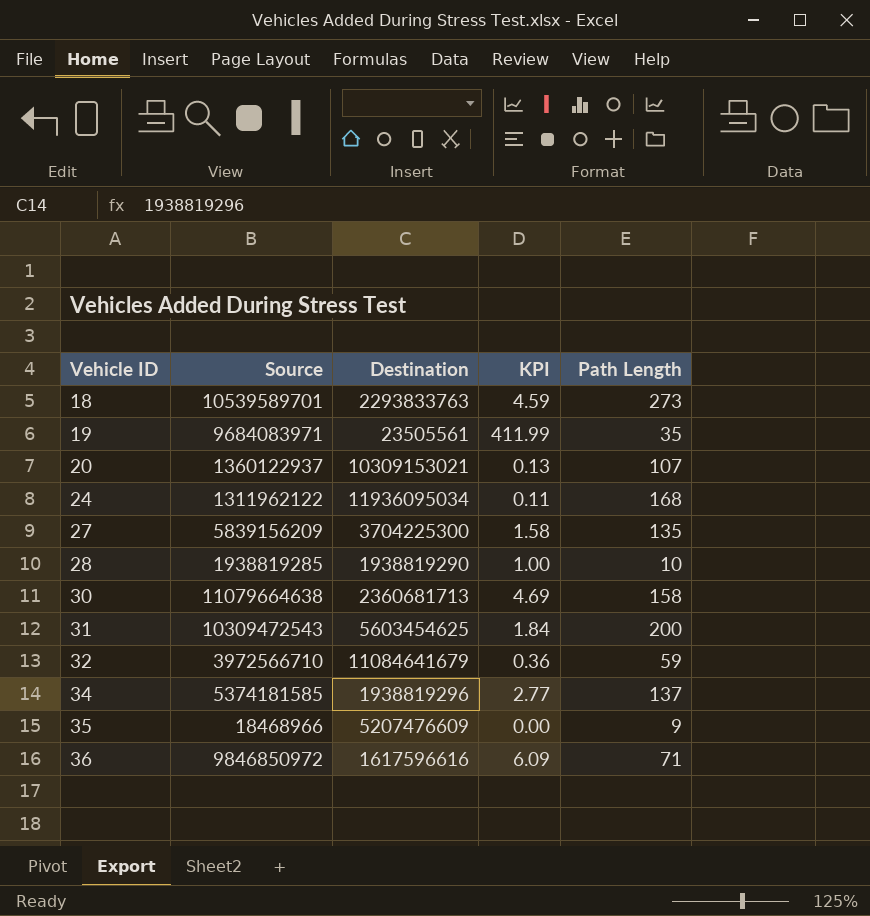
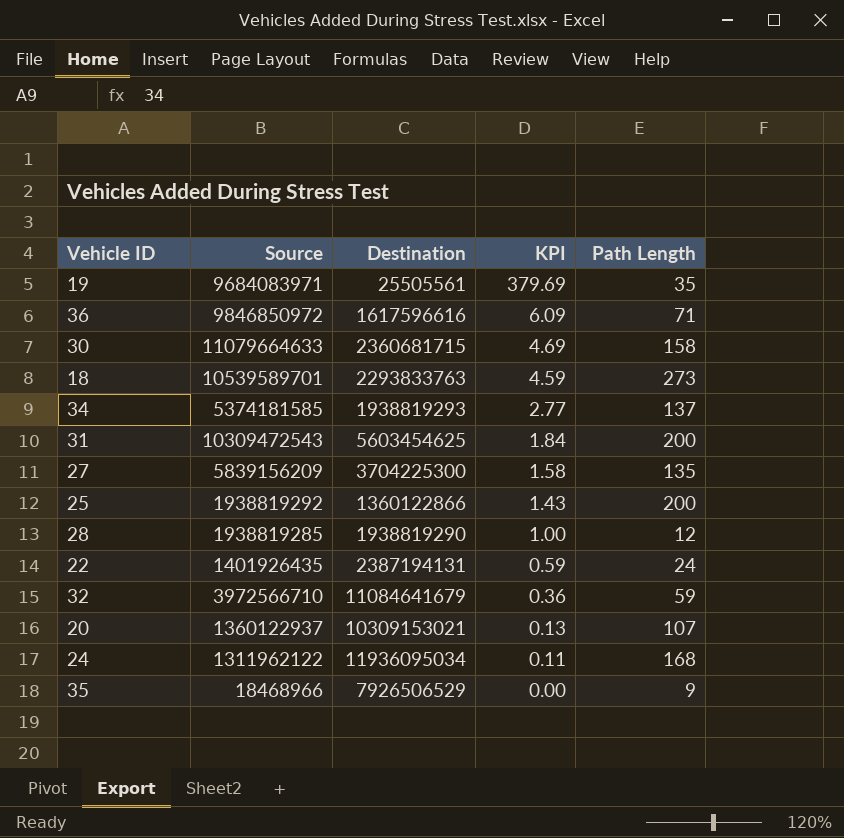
row order: Vehicle ID ascending -> KPI descending
19 | Destination: 23505561 -> 25505561
19 | KPI: 411.99 -> 379.69
30 | Source: 11079664638 -> 11079664633
30 | Destination: 2360681713 -> 2360681715
34 | Destination: 1938819296 -> 1938819293
row 25: none -> 1938819292 | 1360122866 | 1.43 | 200
28 | Path Length: 10 -> 12
row 22: none -> 1401926435 | 2387194131 | 0.59 | 24
35 | Destination: 5207476609 -> 7926506529

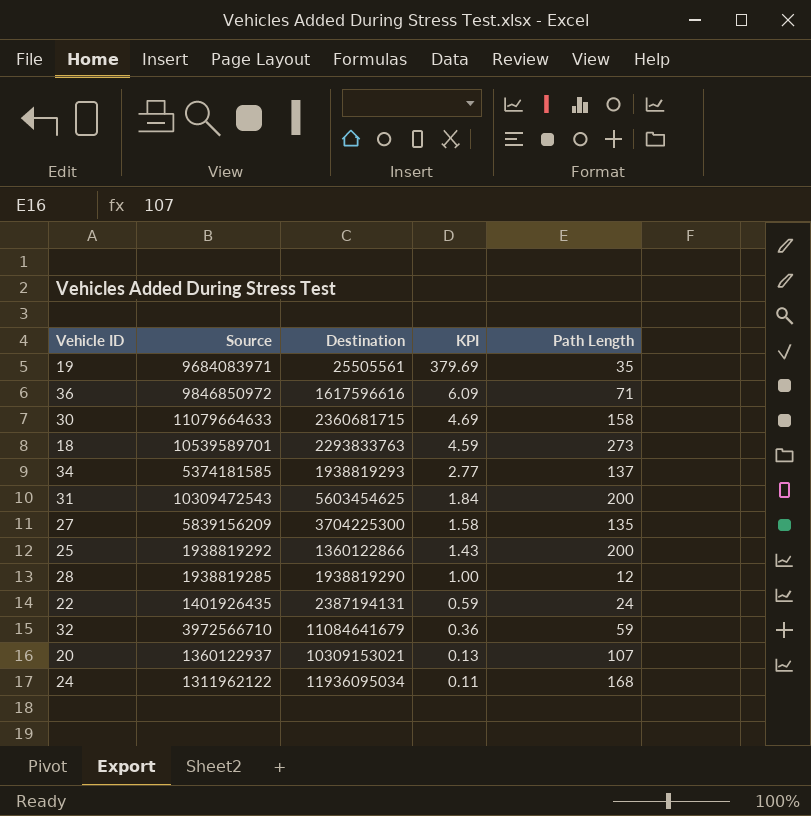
row 35: 18468966 | 7926506529 | 0.00 | 9 -> none

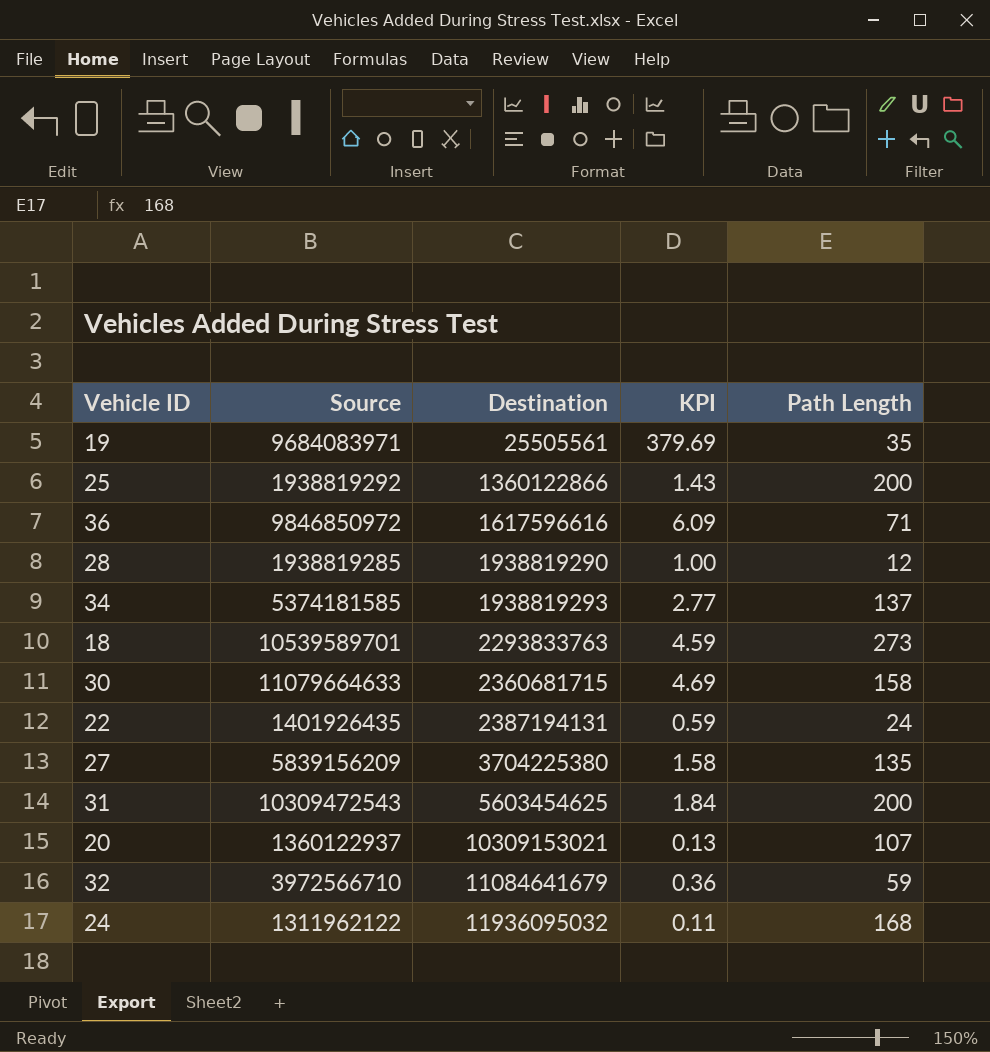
row order: KPI descending -> Destination ascending
27 | Destination: 3704225300 -> 3704225380
24 | Destination: 11936095034 -> 11936095032

